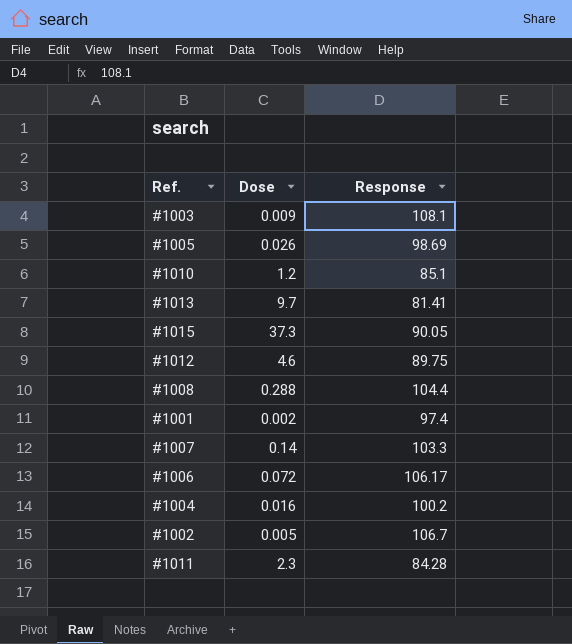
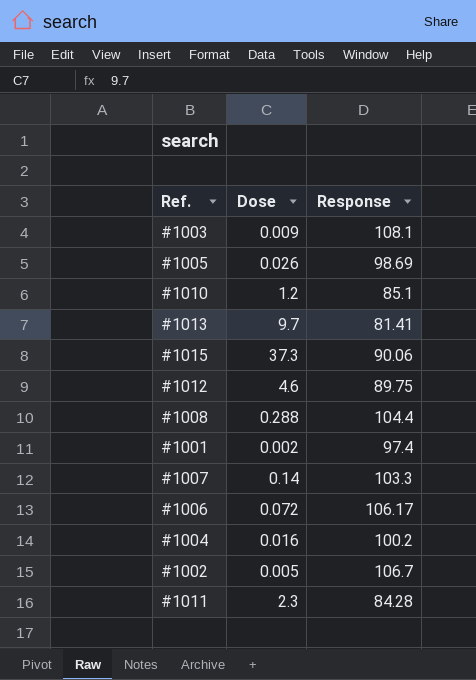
#1015 | Response: 90.05 -> 90.06

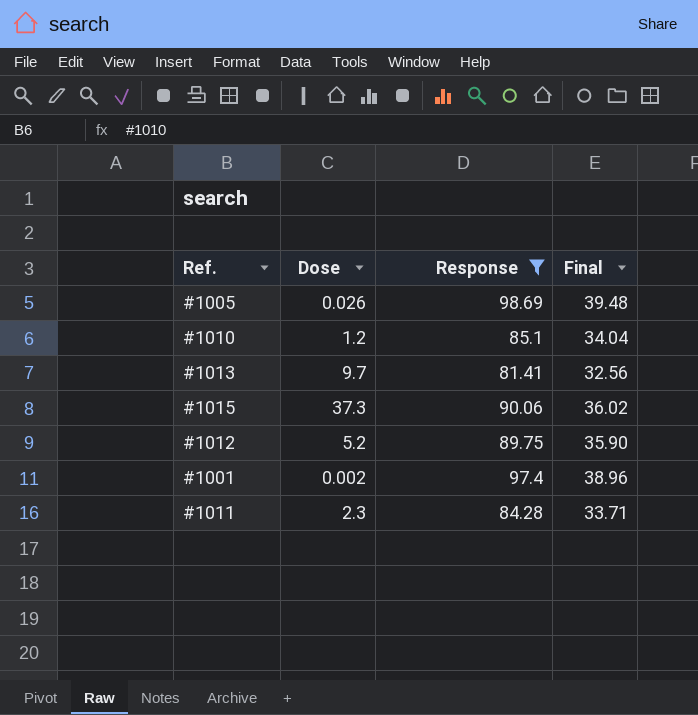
filter: none -> Response <= 98.69
column Final | formula: none -> [Response] * 0.4
#1012 | Dose: 4.6 -> 5.2

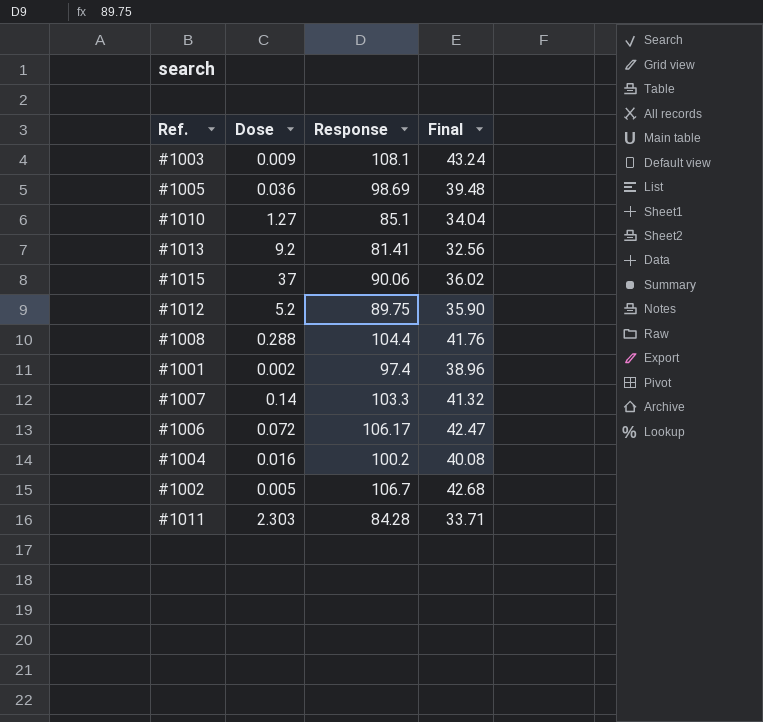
filter: Response <= 98.69 -> none
#1005 | Dose: 0.026 -> 0.036
#1010 | Dose: 1.2 -> 1.27
#1013 | Dose: 9.7 -> 9.2
#1015 | Dose: 37.3 -> 37
#1011 | Dose: 2.3 -> 2.303

